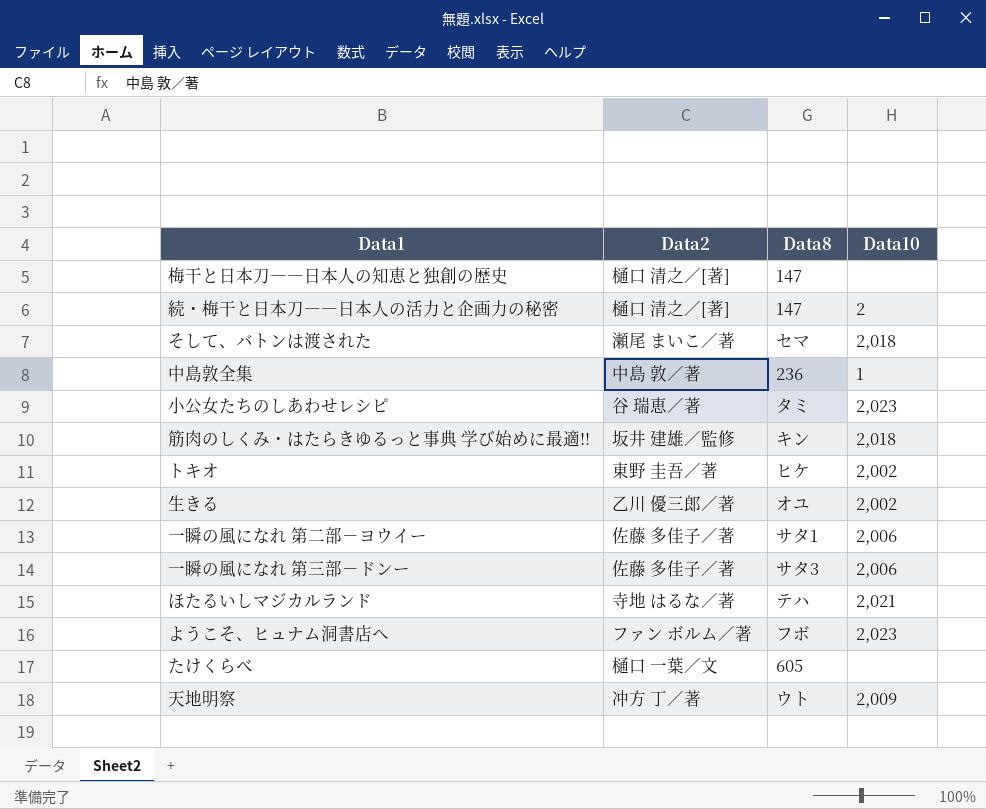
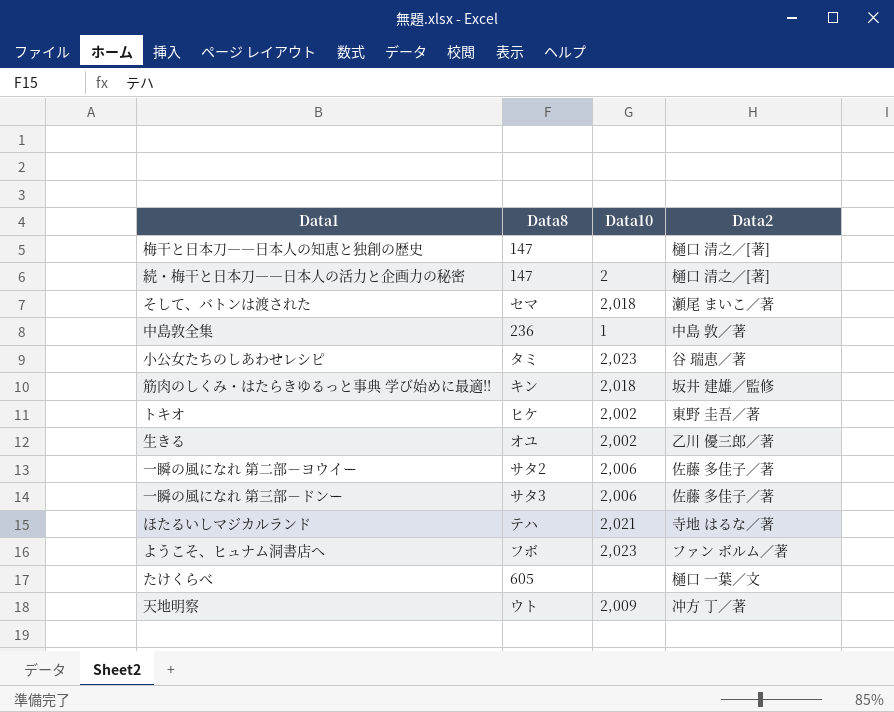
column Data2 | position: 2 -> 4
一瞬の風になれ 第二部－ヨウイー | Data8: サタ1 -> サタ2

